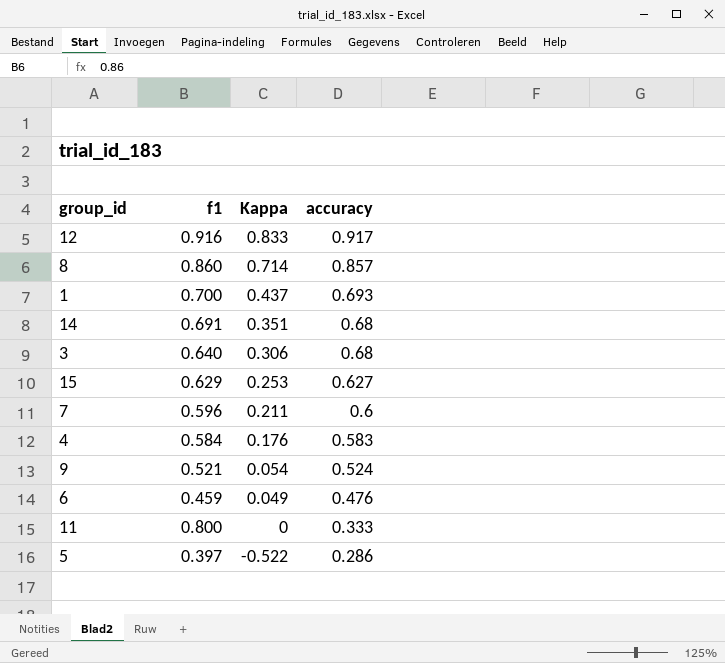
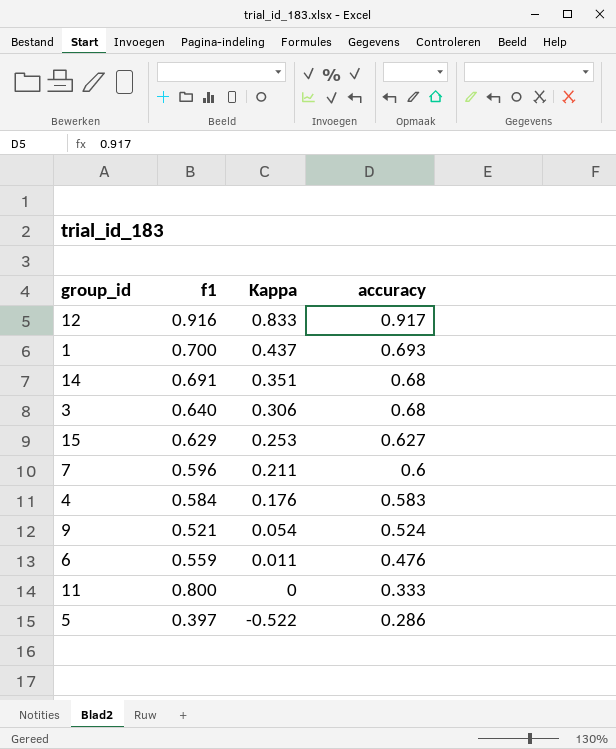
row 8: 0.860 | 0.714 | 0.857 -> none
6 | f1: 0.459 -> 0.559
6 | Kappa: 0.049 -> 0.011

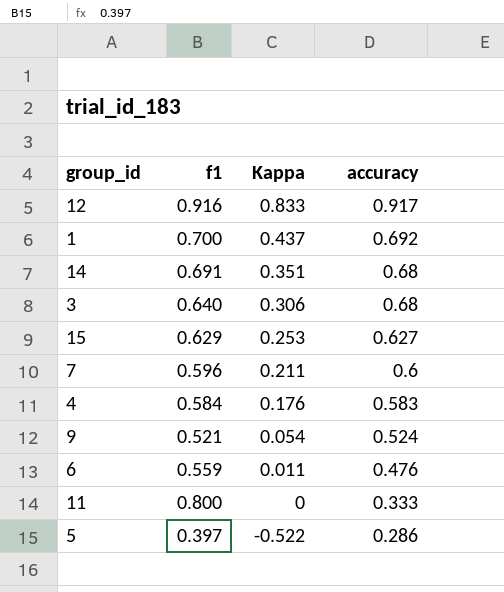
1 | accuracy: 0.693 -> 0.692

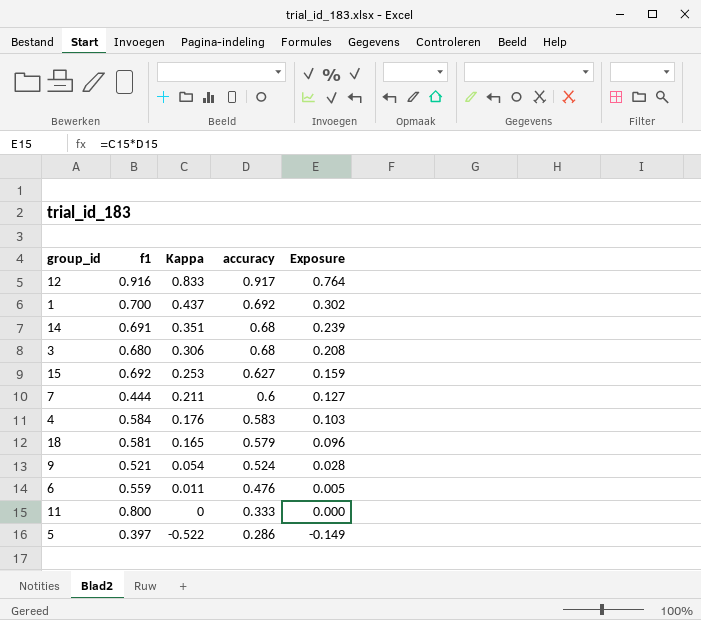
column Exposure | formula: none -> [Kappa] * [accuracy]
3 | f1: 0.640 -> 0.680
15 | f1: 0.629 -> 0.692
7 | f1: 0.596 -> 0.444
row 18: none -> 0.581 | 0.165 | 0.579 | 0.096

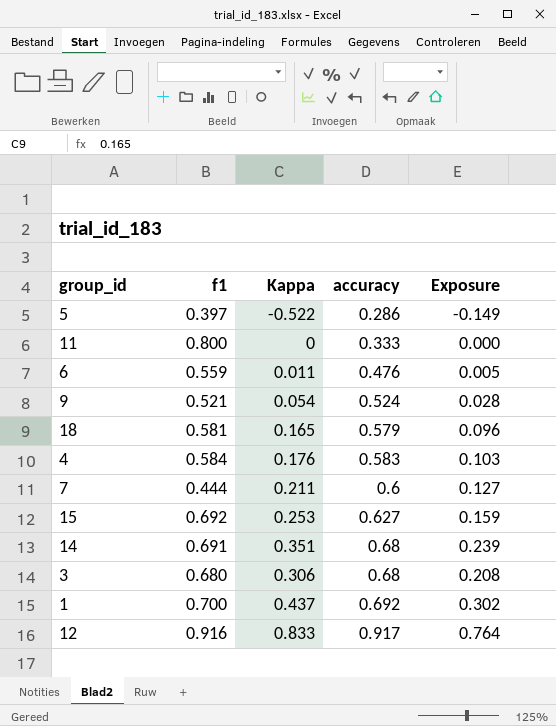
row order: Kappa descending -> accuracy ascending

